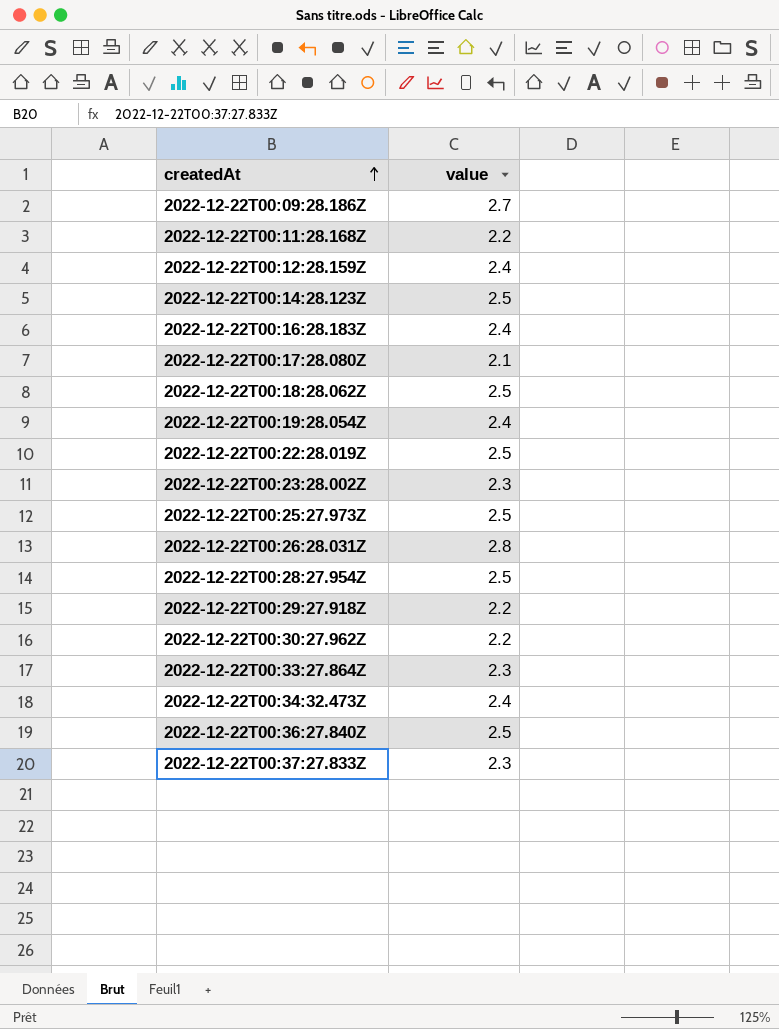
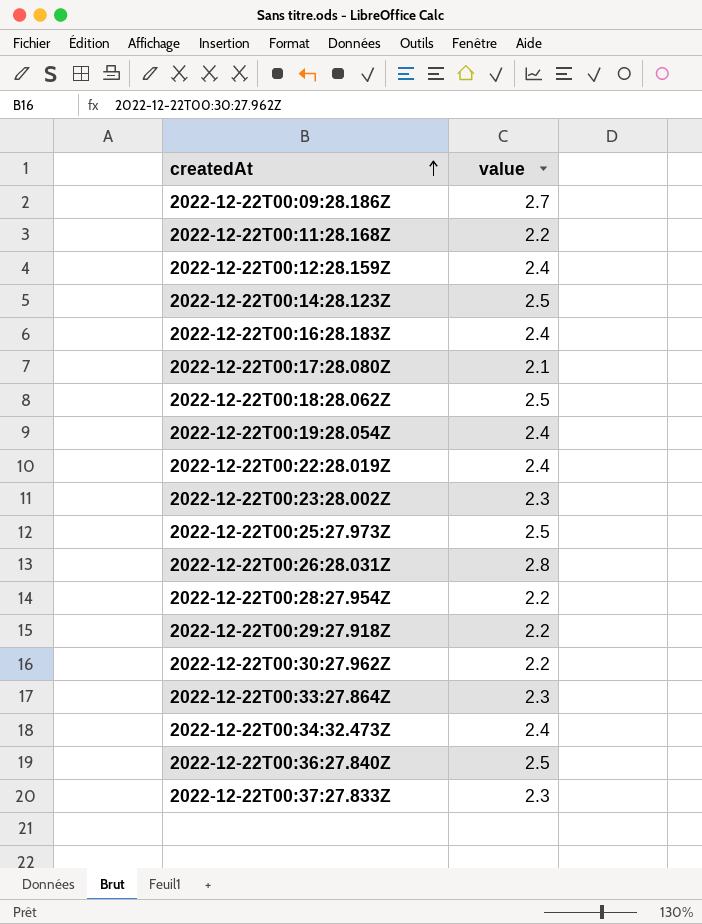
2022-12-22T00:22:28.019Z | value: 2.5 -> 2.4
2022-12-22T00:28:27.954Z | value: 2.5 -> 2.2

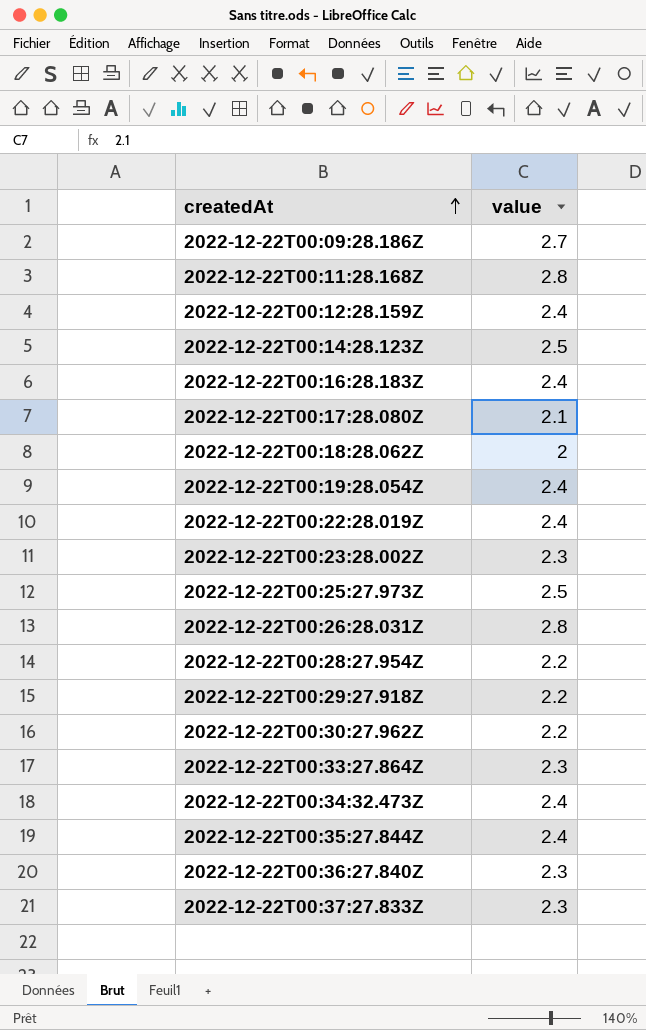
2022-12-22T00:11:28.168Z | value: 2.2 -> 2.8
2022-12-22T00:18:28.062Z | value: 2.5 -> 2
row 2022-12-22T00:35:27.844Z: none -> 2.4
2022-12-22T00:36:27.840Z | value: 2.5 -> 2.3

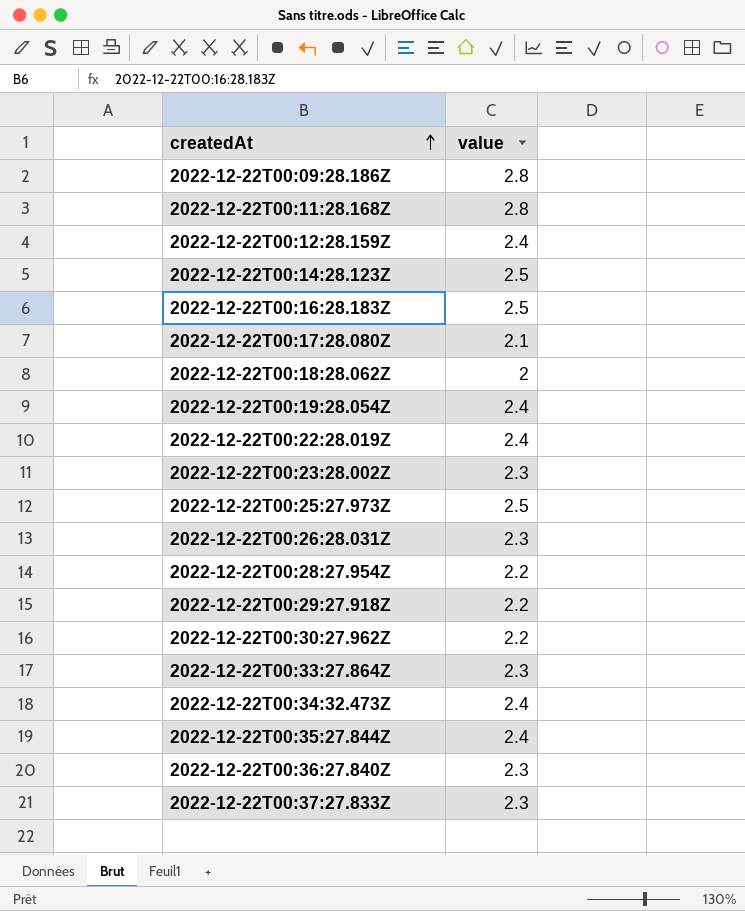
2022-12-22T00:09:28.186Z | value: 2.7 -> 2.8
2022-12-22T00:16:28.183Z | value: 2.4 -> 2.5
2022-12-22T00:26:28.031Z | value: 2.8 -> 2.3

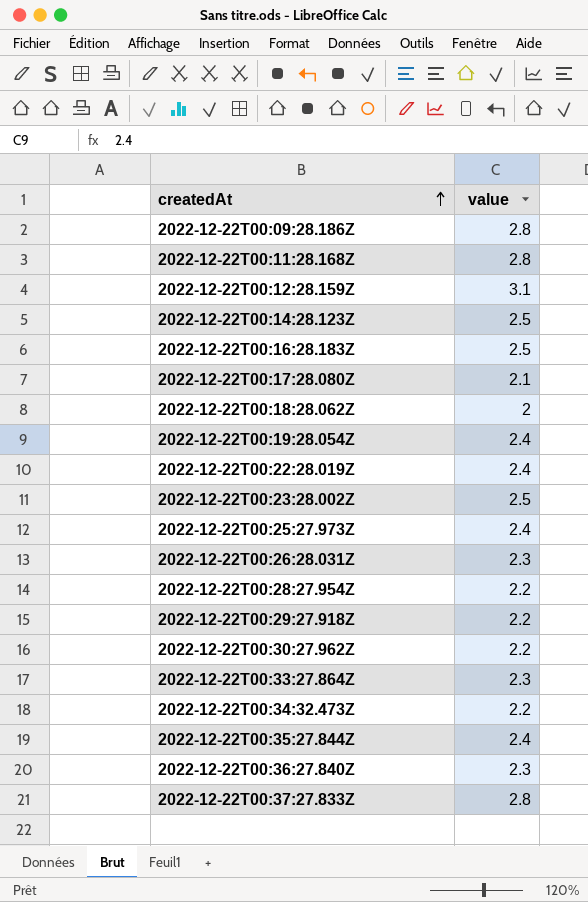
2022-12-22T00:12:28.159Z | value: 2.4 -> 3.1
2022-12-22T00:23:28.002Z | value: 2.3 -> 2.5
2022-12-22T00:25:27.973Z | value: 2.5 -> 2.4
2022-12-22T00:34:32.473Z | value: 2.4 -> 2.2
2022-12-22T00:37:27.833Z | value: 2.3 -> 2.8

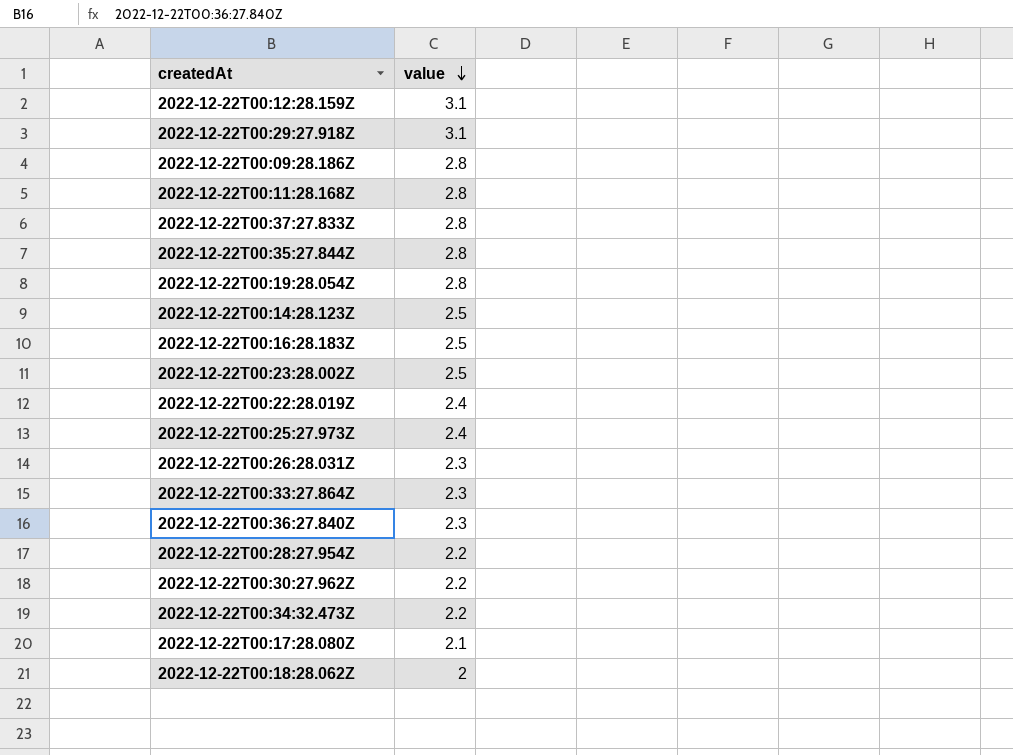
row order: createdAt ascending -> value descending
2022-12-22T00:29:27.918Z | value: 2.2 -> 3.1
2022-12-22T00:35:27.844Z | value: 2.4 -> 2.8
2022-12-22T00:19:28.054Z | value: 2.4 -> 2.8

